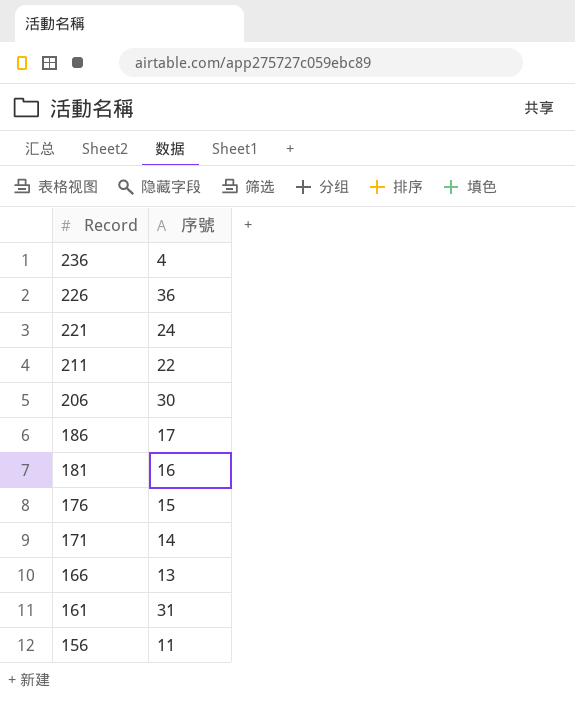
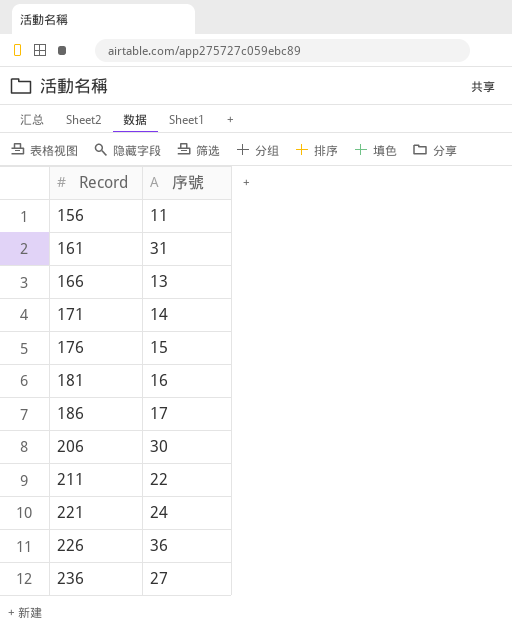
row order: Record descending -> Record ascending
236 | 序號: 4 -> 27

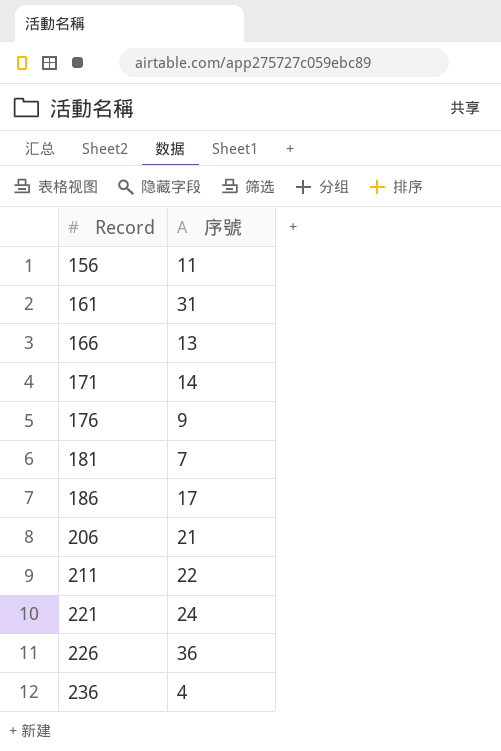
176 | 序號: 15 -> 9
181 | 序號: 16 -> 7
206 | 序號: 30 -> 21
236 | 序號: 27 -> 4

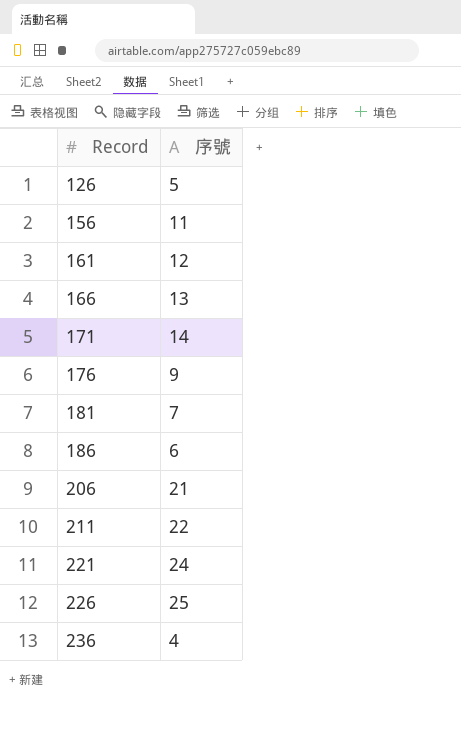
row 126: none -> 5
161 | 序號: 31 -> 12
186 | 序號: 17 -> 6
226 | 序號: 36 -> 25

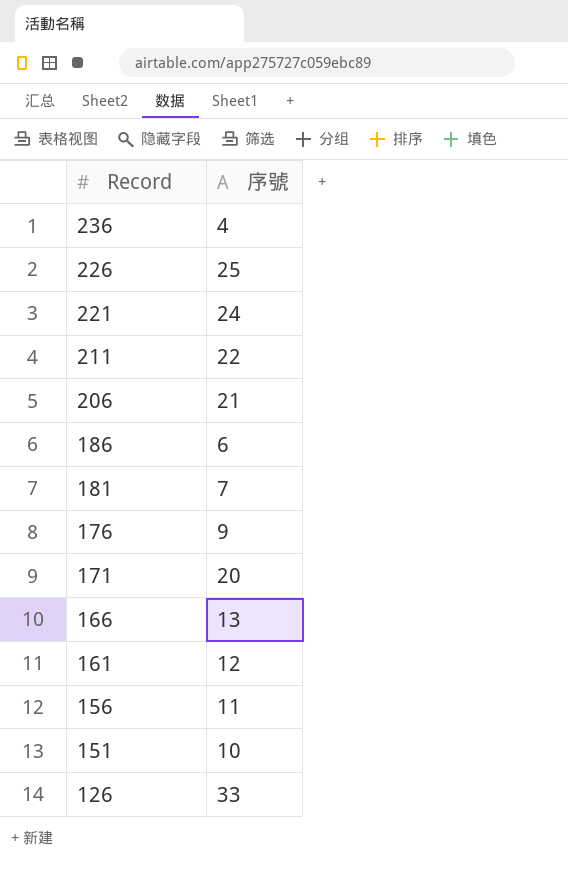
row order: Record ascending -> Record descending
171 | 序號: 14 -> 20
row 151: none -> 10
126 | 序號: 5 -> 33

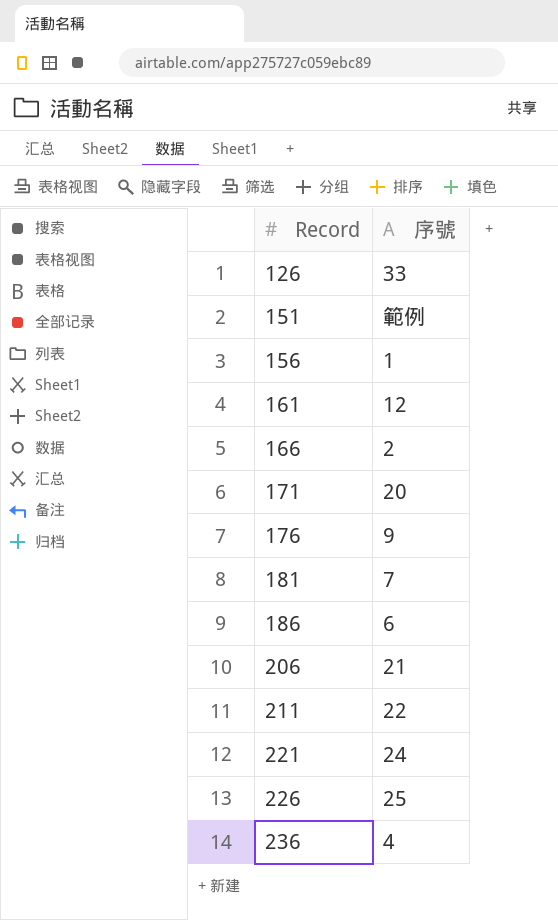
row order: Record descending -> Record ascending
151 | 序號: 10 -> 範例
156 | 序號: 11 -> 1
166 | 序號: 13 -> 2

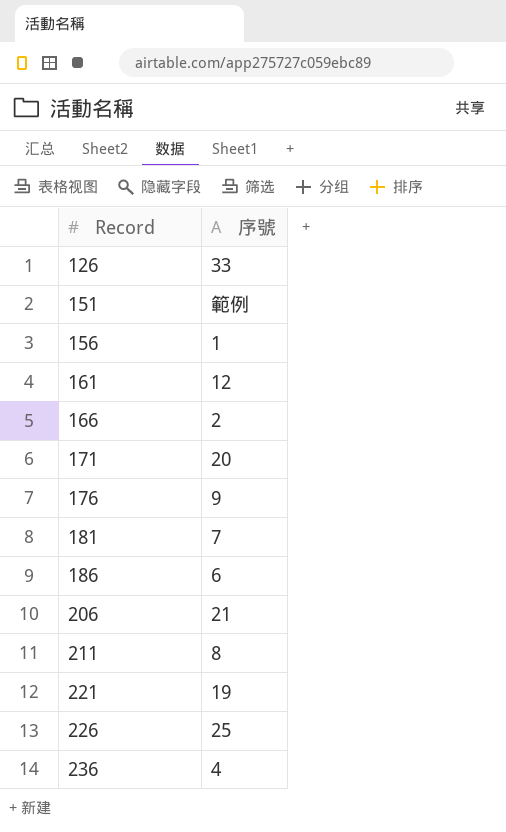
211 | 序號: 22 -> 8
221 | 序號: 24 -> 19

